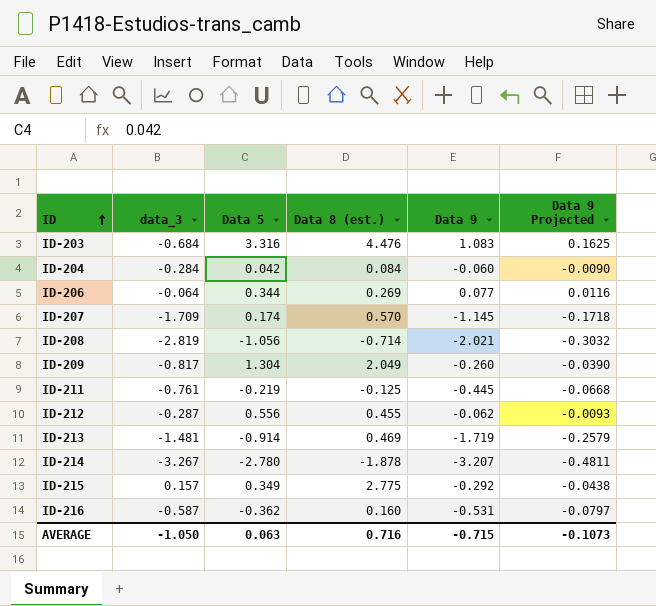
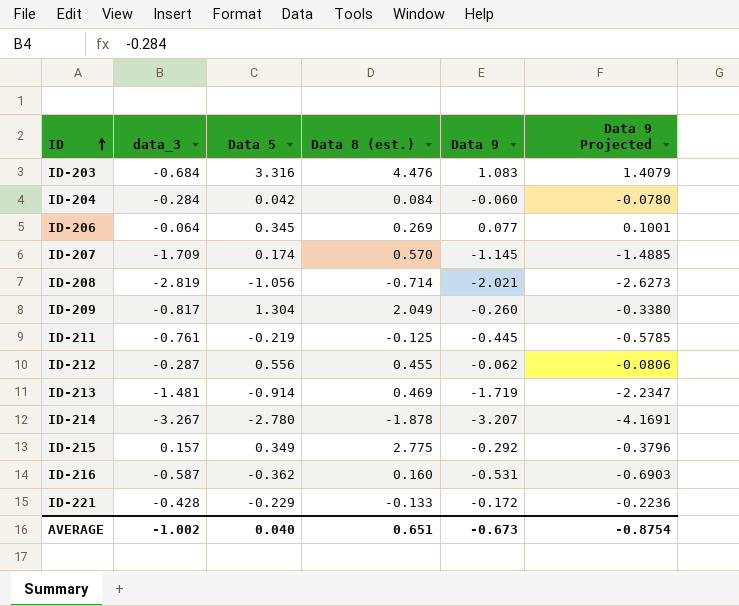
column Data 9 Projected | formula: [Data 9] * 0.15 -> [Data 9] * 1.3
ID-206 | Data 5: 0.344 -> 0.345
row ID-221: none -> -0.428 | -0.229 | -0.133 | -0.172 | -0.2236
AVERAGE | data_3: -1.050 -> -1.002
AVERAGE | Data 5: 0.063 -> 0.040
AVERAGE | Data 8 (est.): 0.716 -> 0.651
AVERAGE | Data 9: -0.715 -> -0.673
AVERAGE | Data 9 Projected: -0.1073 -> -0.8754

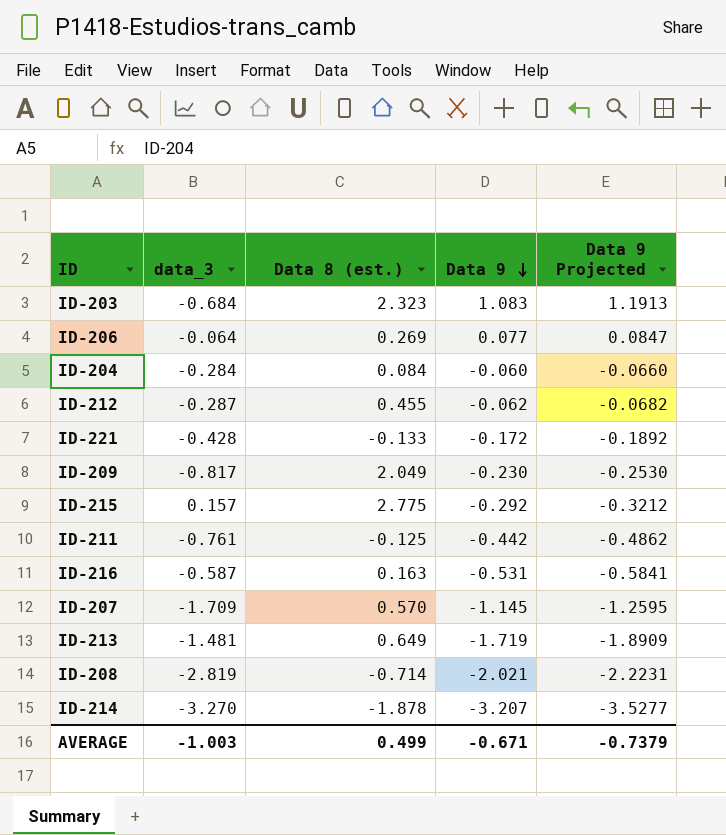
row order: ID ascending -> Data 9 descending
column Data 5 | position: 3 -> none
column Data 9 Projected | formula: [Data 9] * 1.3 -> [Data 9] * 1.1
ID-203 | Data 8 (est.): 4.476 -> 2.323
ID-209 | Data 9: -0.260 -> -0.230
ID-211 | Data 9: -0.445 -> -0.442
ID-216 | Data 8 (est.): 0.160 -> 0.163
ID-213 | Data 8 (est.): 0.469 -> 0.649
ID-214 | data_3: -3.267 -> -3.270
AVERAGE | data_3: -1.002 -> -1.003
AVERAGE | Data 8 (est.): 0.651 -> 0.499
AVERAGE | Data 9: -0.673 -> -0.671
AVERAGE | Data 9 Projected: -0.8754 -> -0.7379

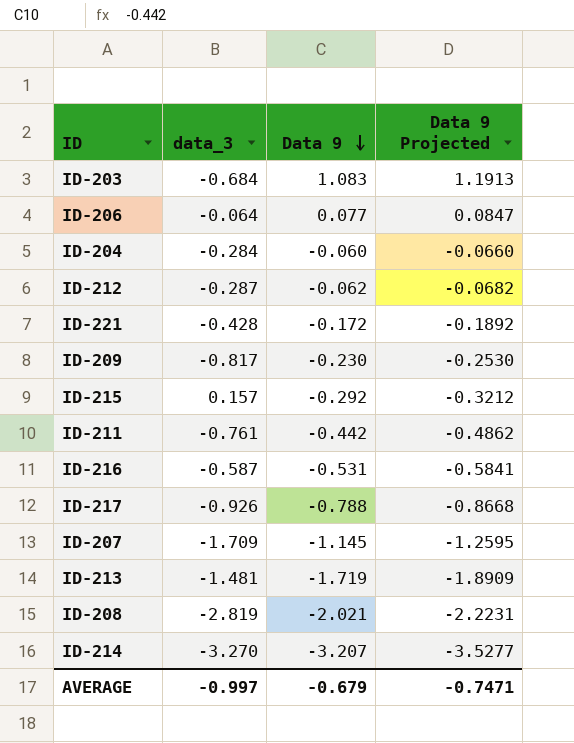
column Data 8 (est.) | position: 3 -> none
row ID-217: none -> -0.926 | -0.788 | -0.8668
AVERAGE | data_3: -1.003 -> -0.997
AVERAGE | Data 9: -0.671 -> -0.679
AVERAGE | Data 9 Projected: -0.7379 -> -0.7471

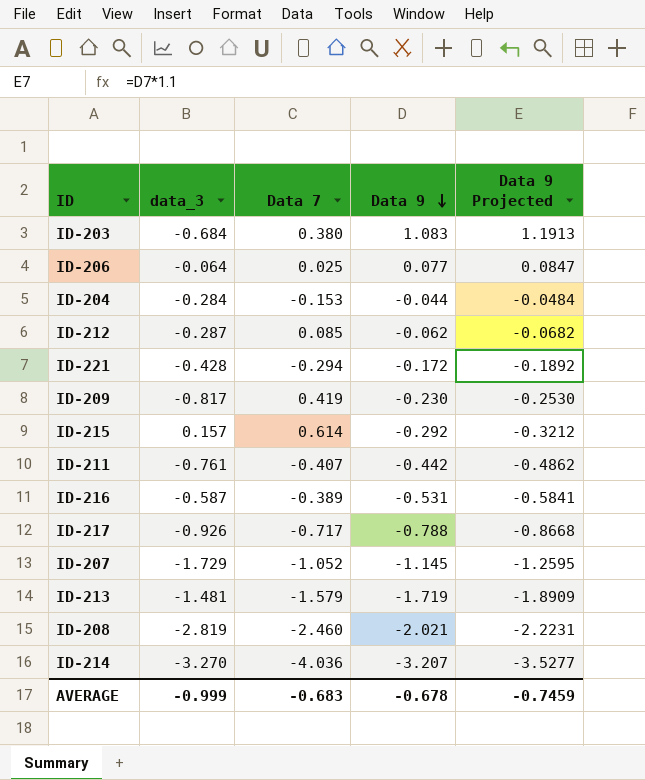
column Data 7 | position: none -> 3
ID-204 | Data 9: -0.060 -> -0.044
ID-204 | Data 9 Projected: -0.0660 -> -0.0484
ID-207 | data_3: -1.709 -> -1.729
AVERAGE | data_3: -0.997 -> -0.999
AVERAGE | Data 9: -0.679 -> -0.678
AVERAGE | Data 9 Projected: -0.7471 -> -0.7459

